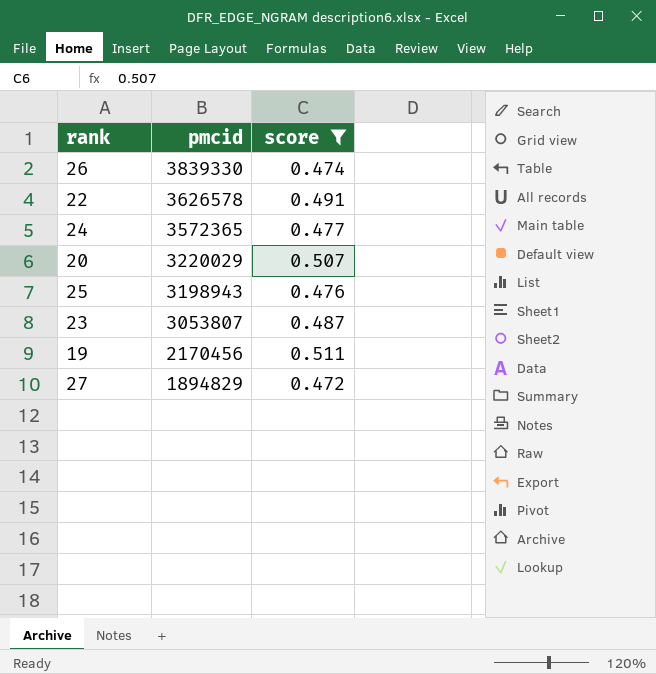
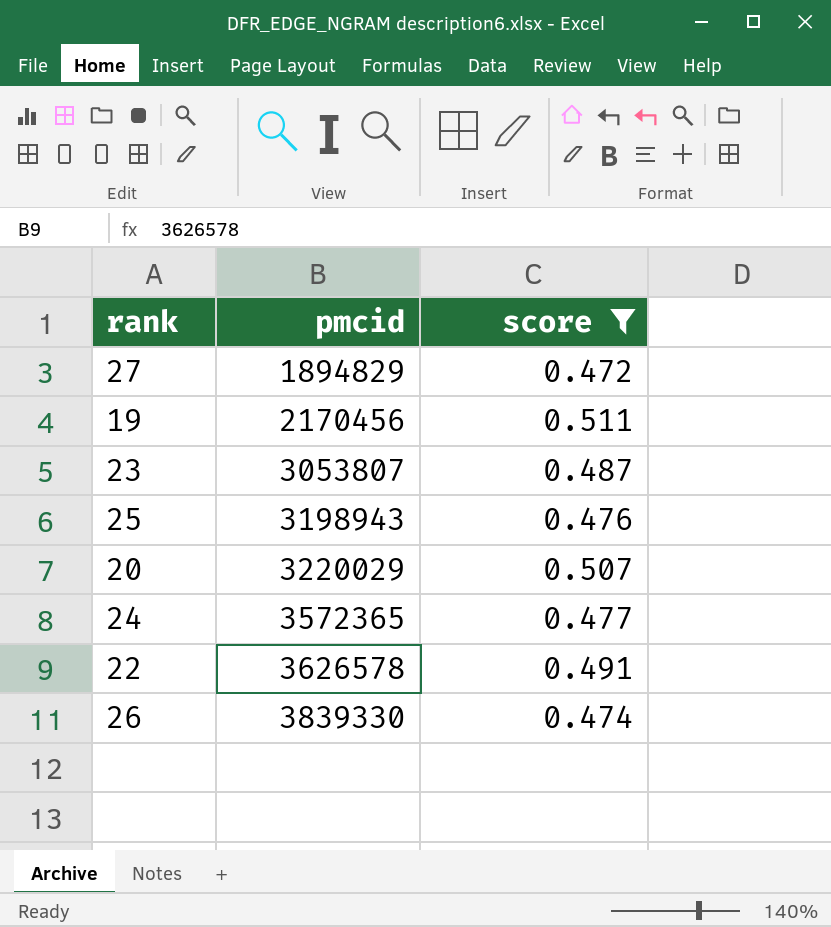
row order: pmcid descending -> pmcid ascending

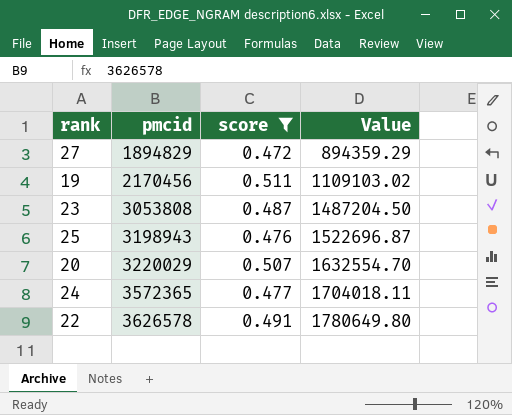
column Value | formula: none -> [pmcid] * [score]
row 26: 3839330 | 0.474 -> none
23 | pmcid: 3053807 -> 3053808

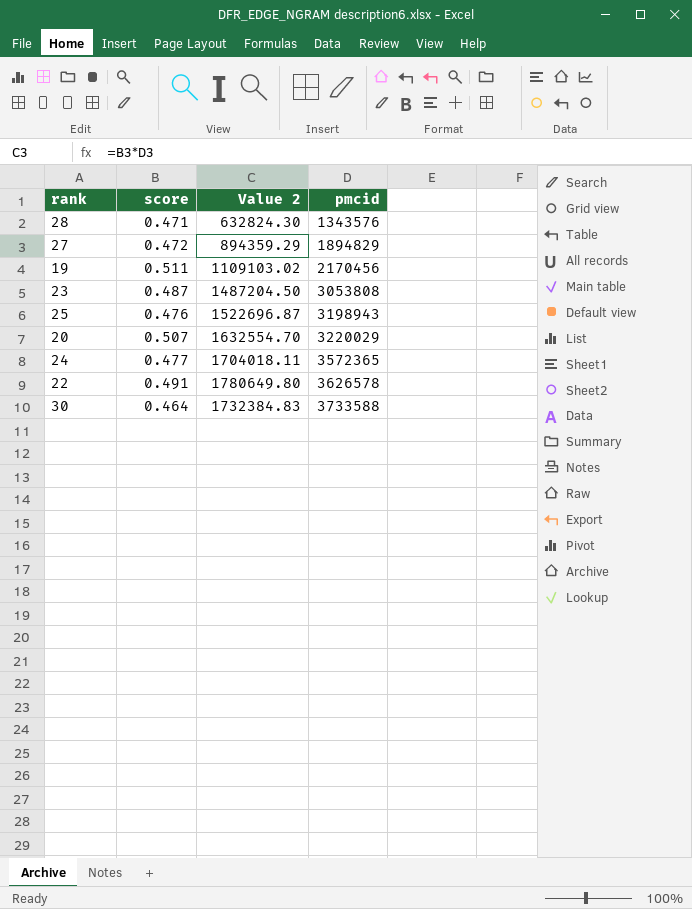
filter: score >= 0.472 -> none
column name: Value -> Value 2
column pmcid | position: 2 -> 4

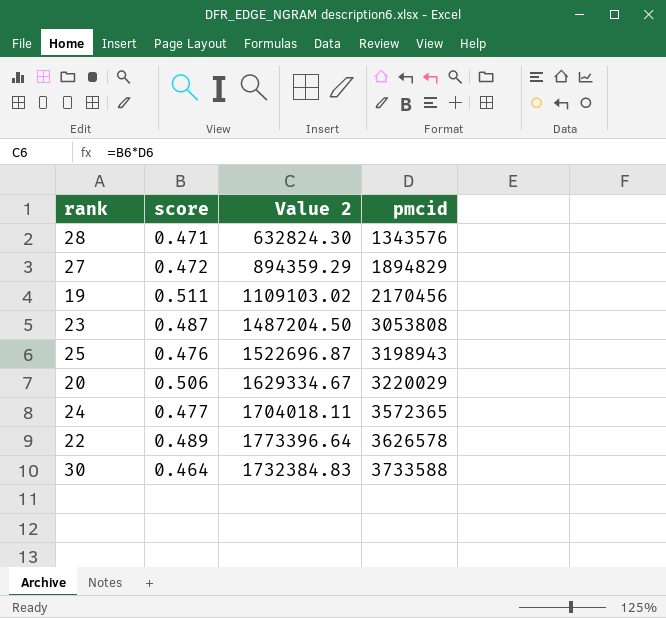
20 | score: 0.507 -> 0.506
20 | Value 2: 1632554.70 -> 1629334.67
22 | score: 0.491 -> 0.489
22 | Value 2: 1780649.80 -> 1773396.64

